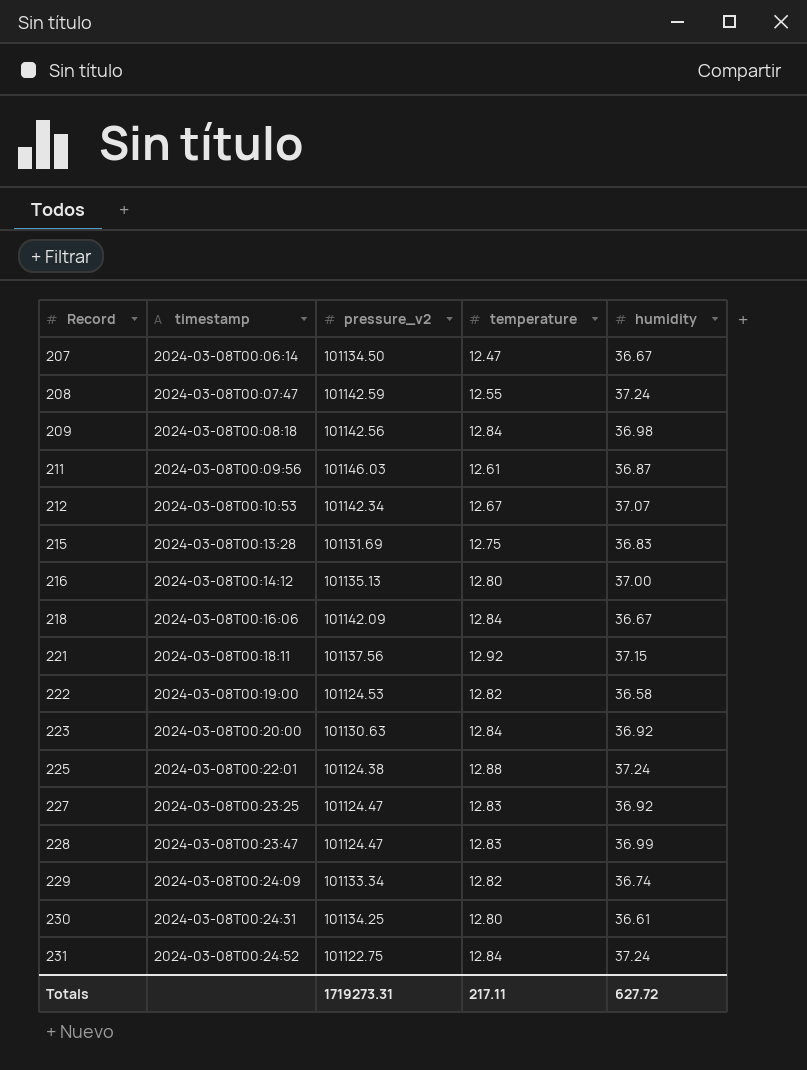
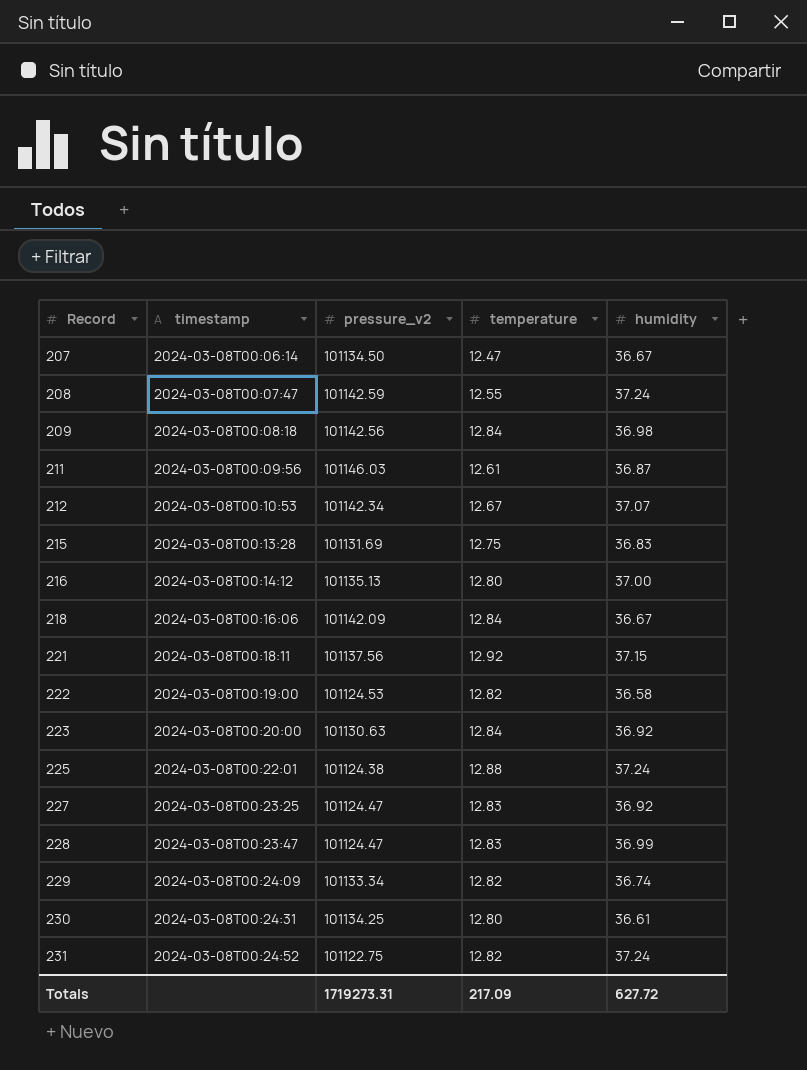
231 | temperature: 12.84 -> 12.82
Totals | temperature: 217.11 -> 217.09

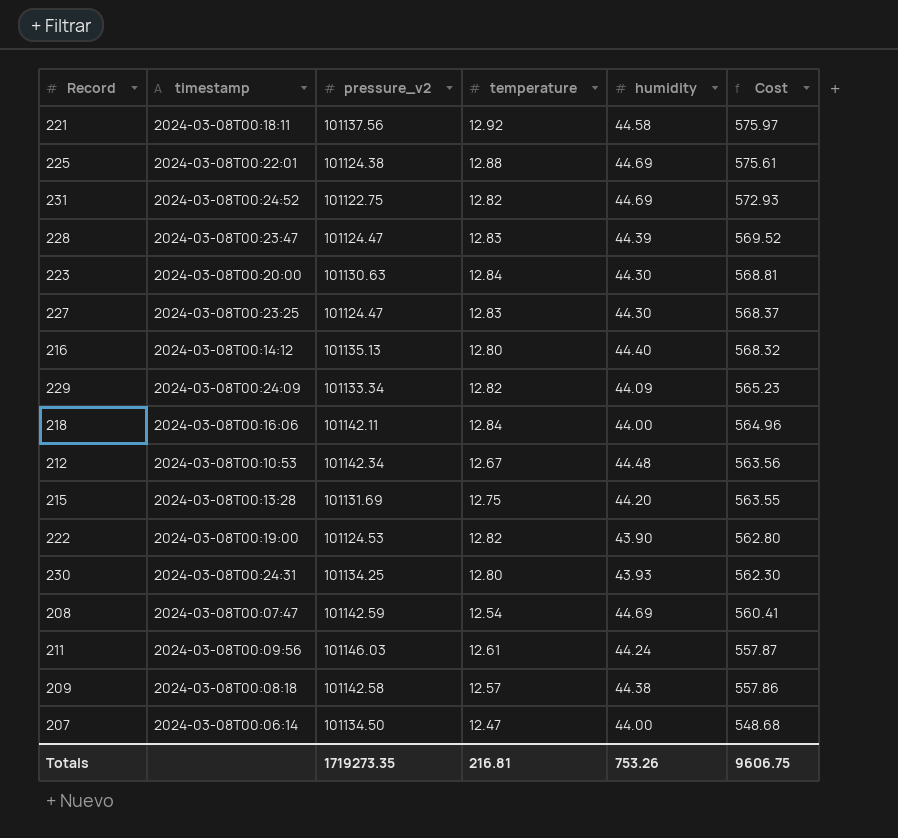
row order: Record ascending -> Cost descending
column Cost | formula: none -> [temperature] * [humidity]
221 | humidity: 37.15 -> 44.58
225 | humidity: 37.24 -> 44.69
231 | humidity: 37.24 -> 44.69
228 | humidity: 36.99 -> 44.39
223 | humidity: 36.92 -> 44.30
227 | humidity: 36.92 -> 44.30
216 | humidity: 37.00 -> 44.40
229 | humidity: 36.74 -> 44.09
218 | pressure_v2: 101142.09 -> 101142.11
218 | humidity: 36.67 -> 44.00
212 | humidity: 37.07 -> 44.48
215 | humidity: 36.83 -> 44.20
222 | humidity: 36.58 -> 43.90
230 | humidity: 36.61 -> 43.93
208 | temperature: 12.55 -> 12.54
208 | humidity: 37.24 -> 44.69
211 | humidity: 36.87 -> 44.24
209 | pressure_v2: 101142.56 -> 101142.58
209 | temperature: 12.84 -> 12.57
209 | humidity: 36.98 -> 44.38
207 | humidity: 36.67 -> 44.00
Totals | pressure_v2: 1719273.31 -> 1719273.35
Totals | temperature: 217.09 -> 216.81
Totals | humidity: 627.72 -> 753.26

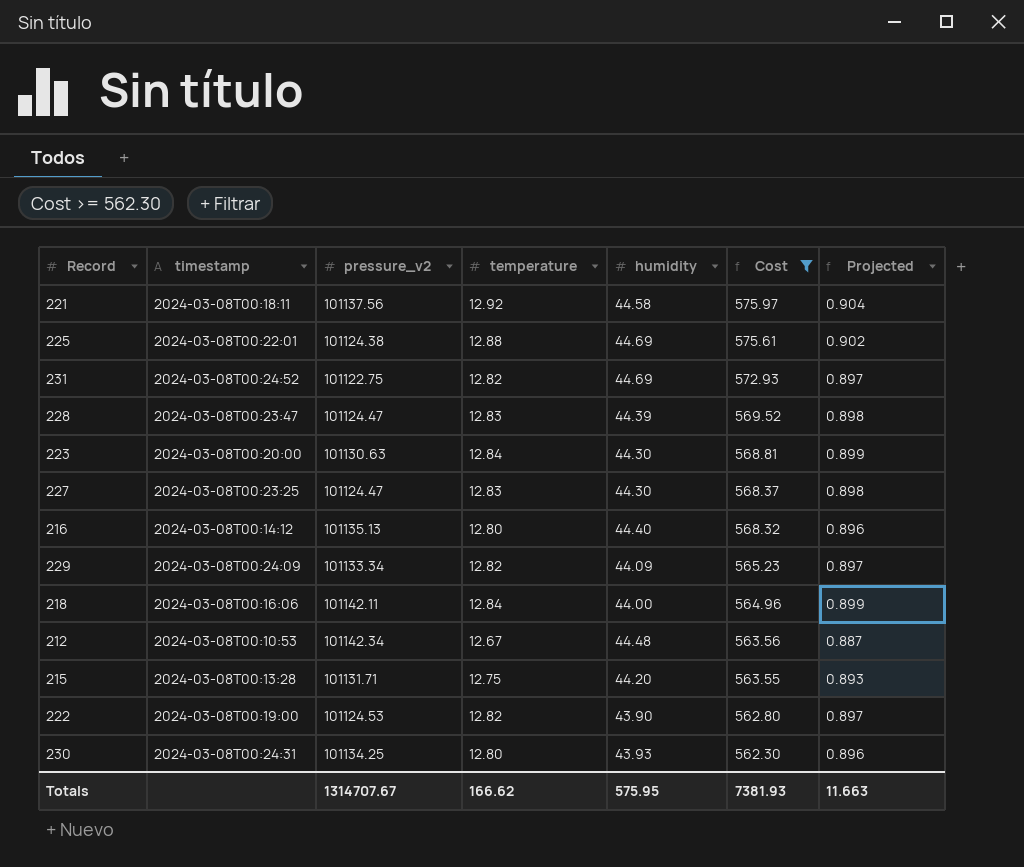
filter: none -> Cost >= 562.30
column Projected | formula: none -> [temperature] * 0.07
215 | pressure_v2: 101131.69 -> 101131.71
Totals | pressure_v2: 1719273.35 -> 1314707.67
Totals | temperature: 216.81 -> 166.62
Totals | humidity: 753.26 -> 575.95
Totals | Cost: 9606.75 -> 7381.93

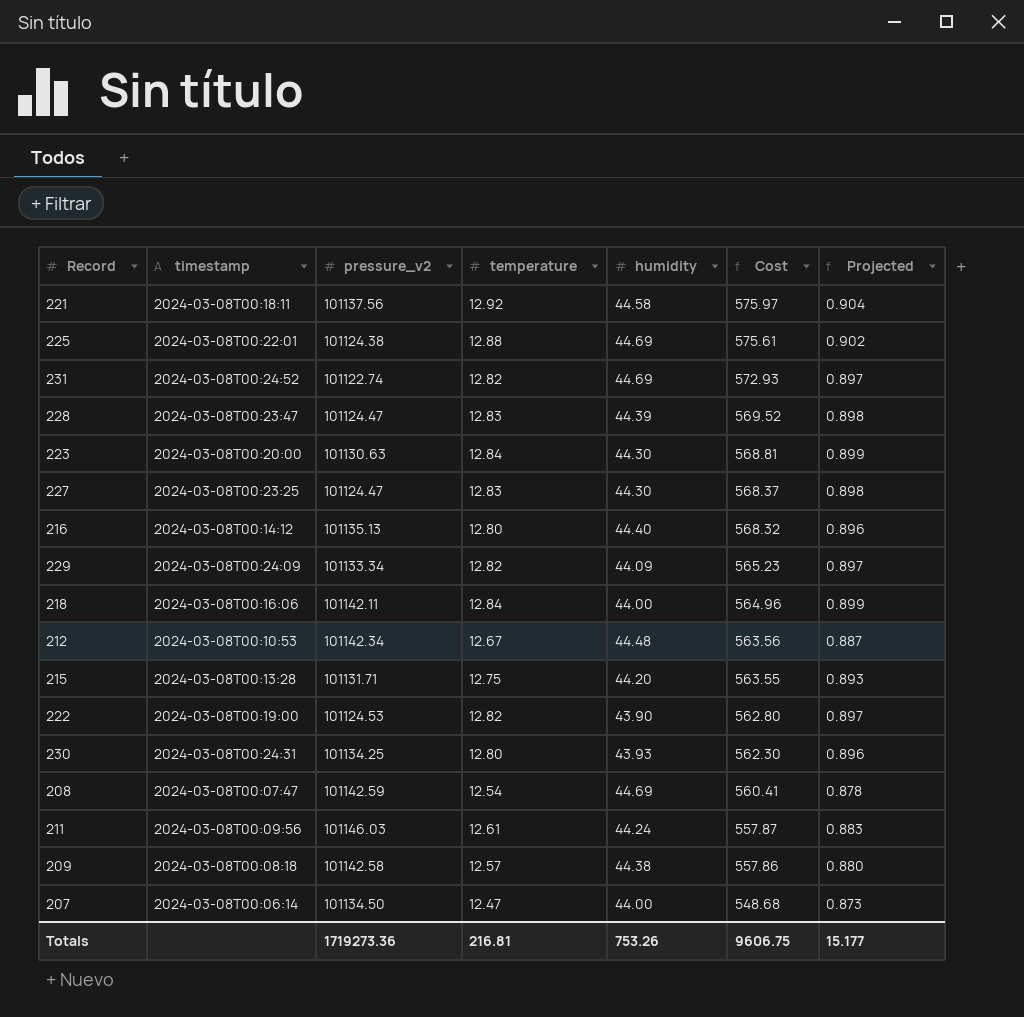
filter: Cost >= 562.30 -> none
231 | pressure_v2: 101122.75 -> 101122.74
Totals | pressure_v2: 1314707.67 -> 1719273.36
Totals | temperature: 166.62 -> 216.81
Totals | humidity: 575.95 -> 753.26
Totals | Cost: 7381.93 -> 9606.75
Totals | Projected: 11.663 -> 15.177

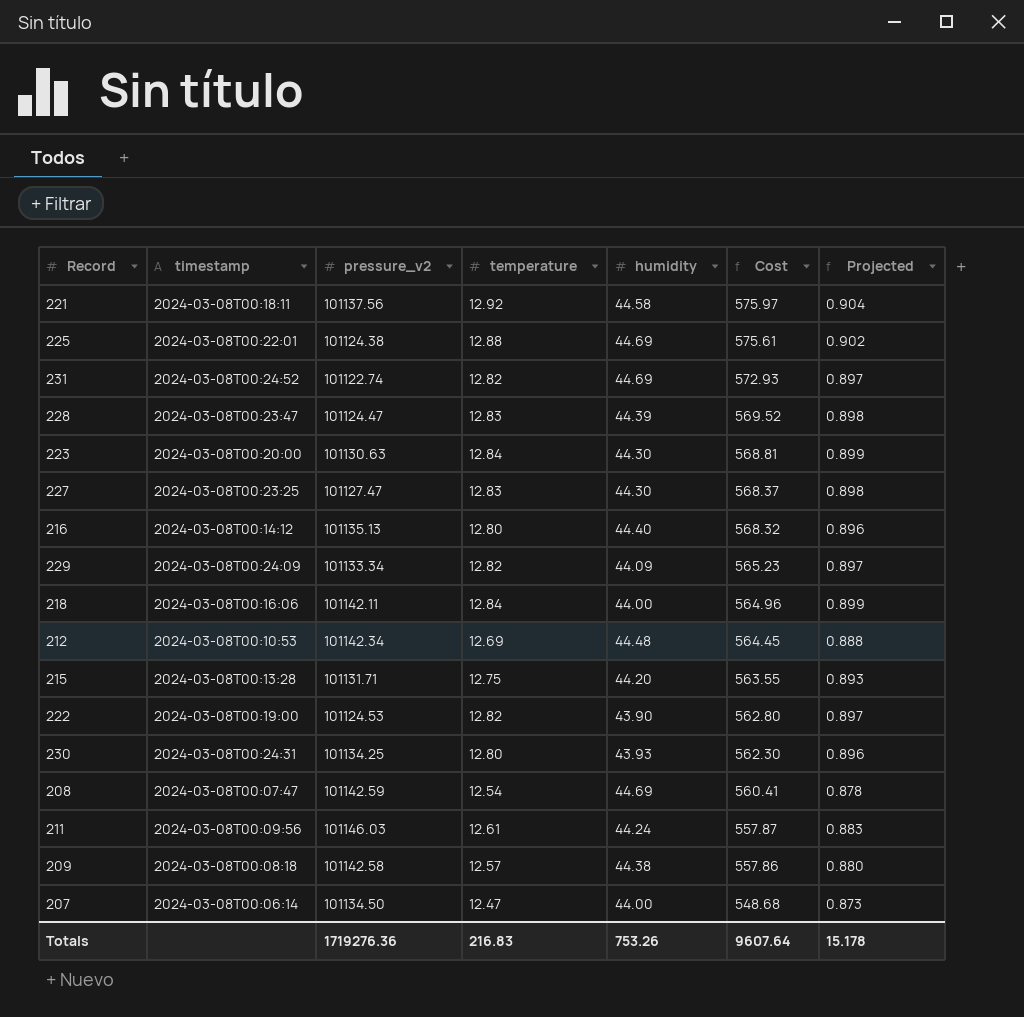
227 | pressure_v2: 101124.47 -> 101127.47
212 | temperature: 12.67 -> 12.69
212 | Cost: 563.56 -> 564.45
212 | Projected: 0.887 -> 0.888
Totals | pressure_v2: 1719273.36 -> 1719276.36
Totals | temperature: 216.81 -> 216.83
Totals | Cost: 9606.75 -> 9607.64
Totals | Projected: 15.177 -> 15.178

